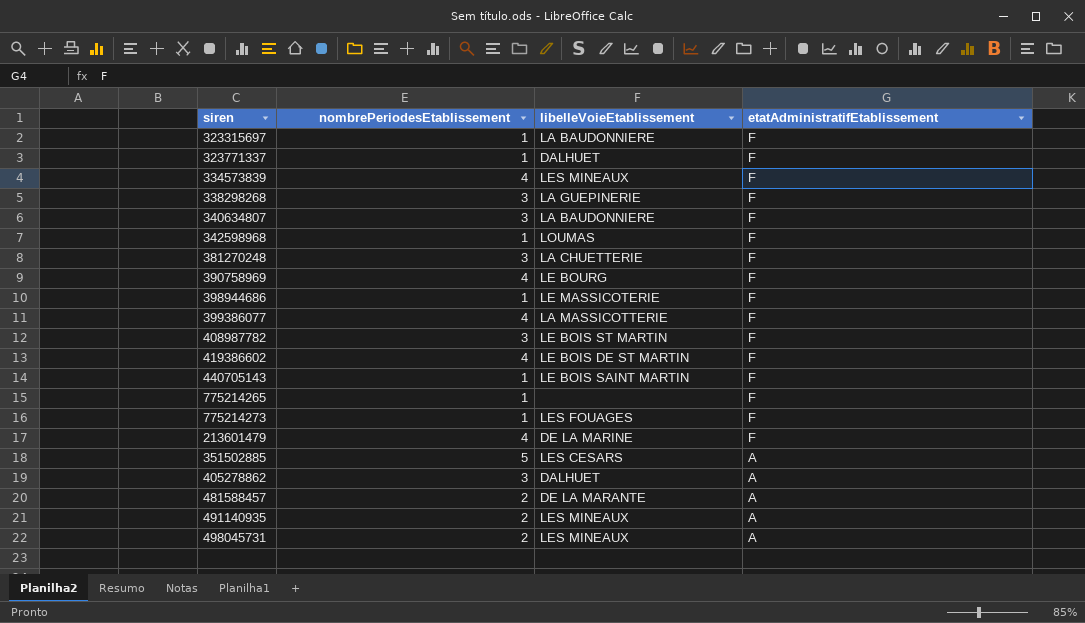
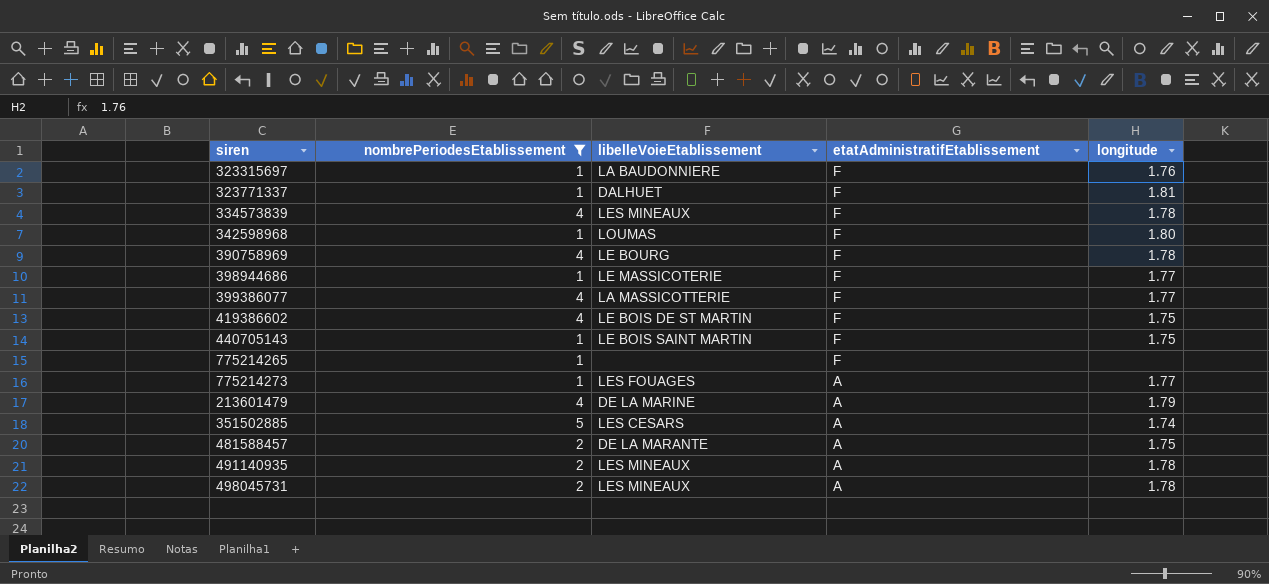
filter: none -> nombrePeriodesEtablissement != 3
column longitude | position: none -> 5
775214273 | etatAdministratifEtablissement: F -> A
213601479 | etatAdministratifEtablissement: F -> A

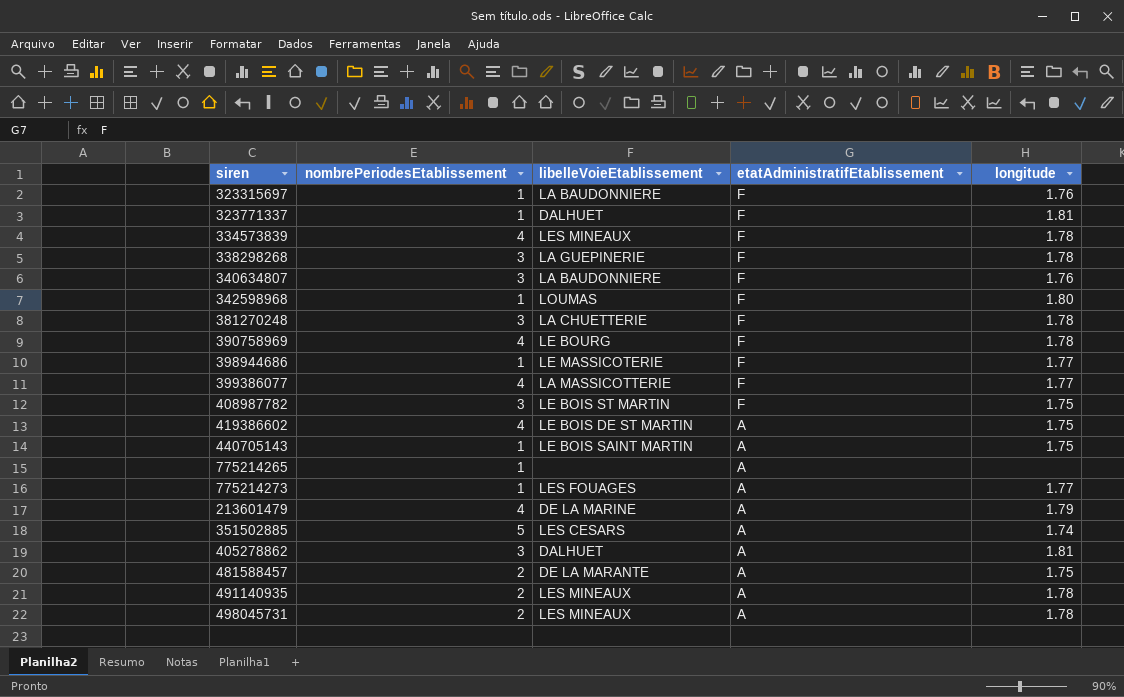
filter: nombrePeriodesEtablissement != 3 -> none
419386602 | etatAdministratifEtablissement: F -> A
440705143 | etatAdministratifEtablissement: F -> A
775214265 | etatAdministratifEtablissement: F -> A

